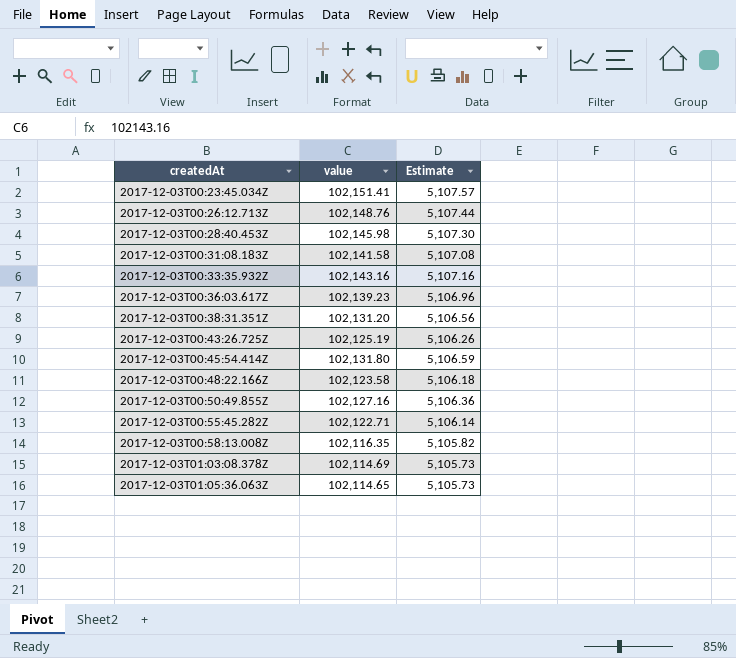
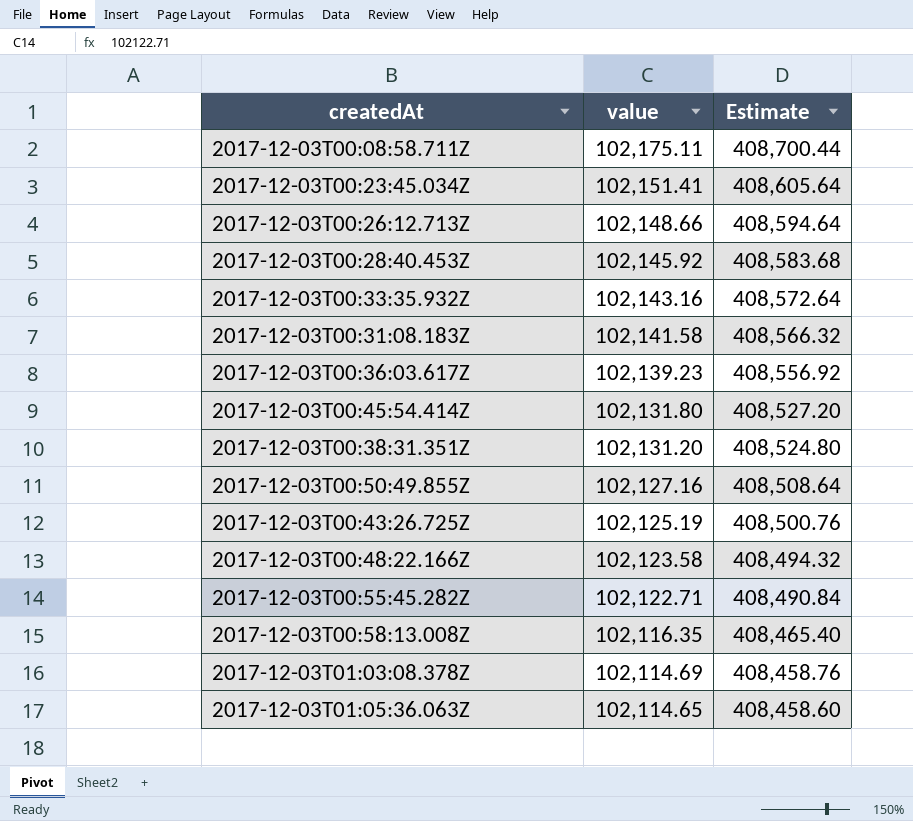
row order: createdAt ascending -> value descending
column Estimate | formula: [value] * 0.05 -> [value] * 4
row 2017-12-03T00:08:58.711Z: none -> 102,175.11 | 408,700.44
2017-12-03T00:26:12.713Z | value: 102,148.76 -> 102,148.66
2017-12-03T00:28:40.453Z | value: 102,145.98 -> 102,145.92

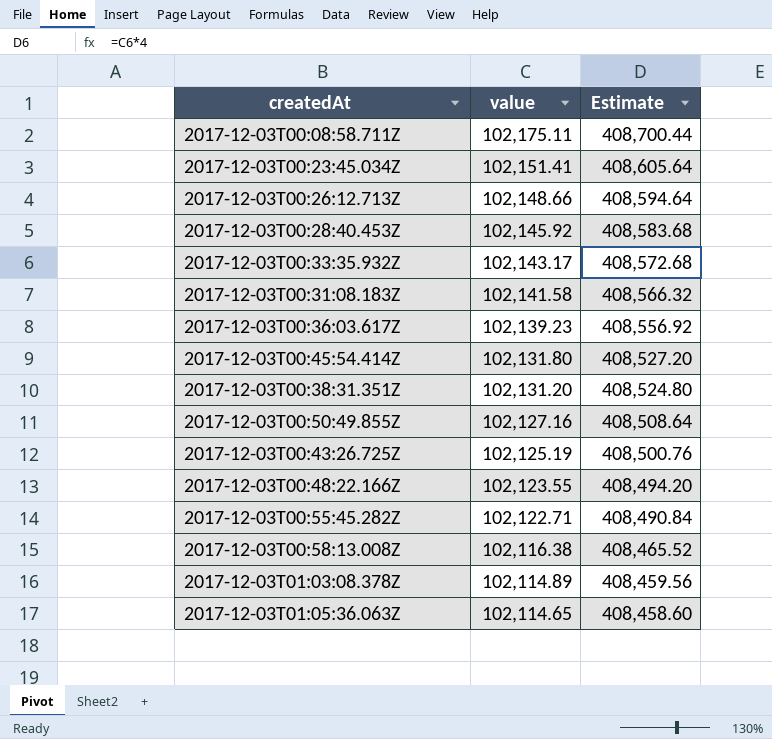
2017-12-03T00:33:35.932Z | value: 102,143.16 -> 102,143.17
2017-12-03T00:33:35.932Z | Estimate: 408,572.64 -> 408,572.68
2017-12-03T00:48:22.166Z | value: 102,123.58 -> 102,123.55
2017-12-03T00:48:22.166Z | Estimate: 408,494.32 -> 408,494.20
2017-12-03T00:58:13.008Z | value: 102,116.35 -> 102,116.38
2017-12-03T00:58:13.008Z | Estimate: 408,465.40 -> 408,465.52
2017-12-03T01:03:08.378Z | value: 102,114.69 -> 102,114.89
2017-12-03T01:03:08.378Z | Estimate: 408,458.76 -> 408,459.56

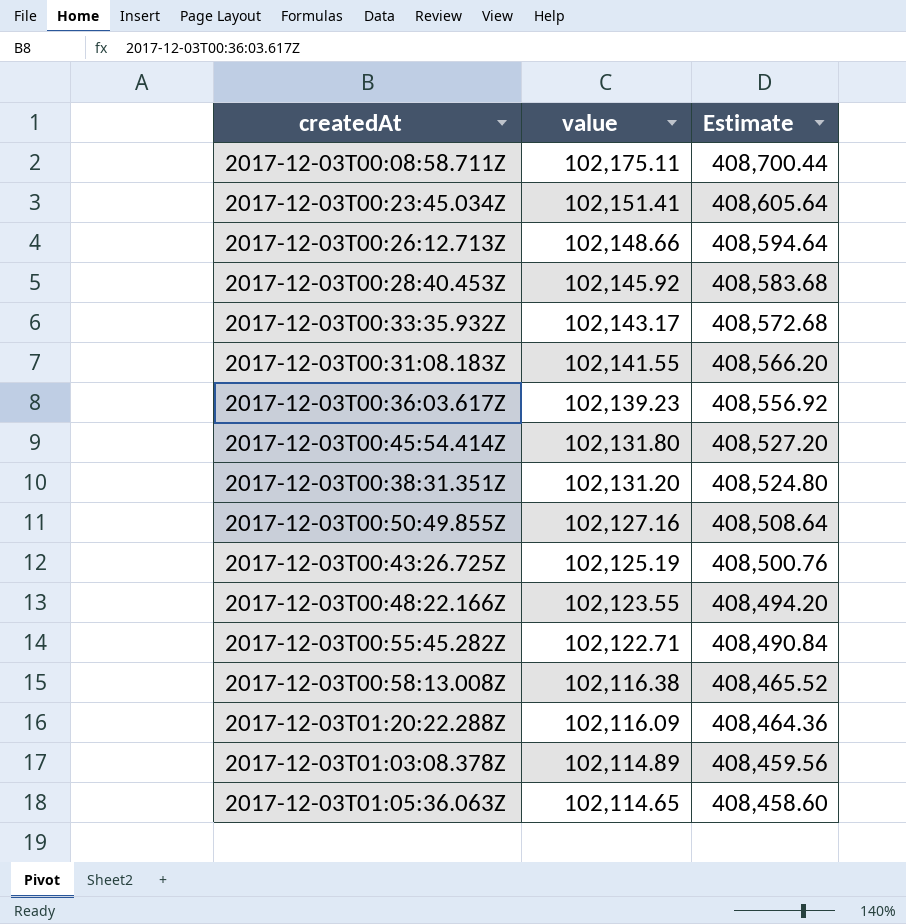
2017-12-03T00:31:08.183Z | value: 102,141.58 -> 102,141.55
2017-12-03T00:31:08.183Z | Estimate: 408,566.32 -> 408,566.20
row 2017-12-03T01:20:22.288Z: none -> 102,116.09 | 408,464.36

